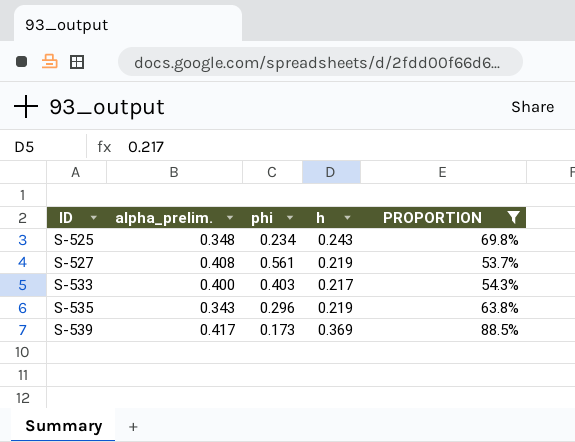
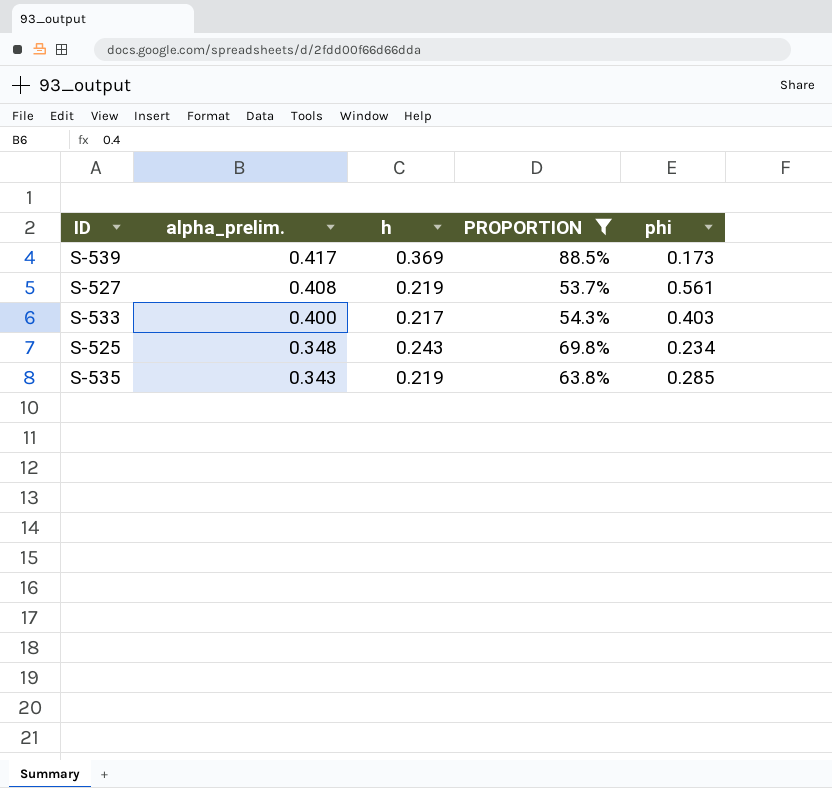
row order: ID ascending -> alpha_prelim. descending
column phi | position: 3 -> 5
S-535 | phi: 0.296 -> 0.285

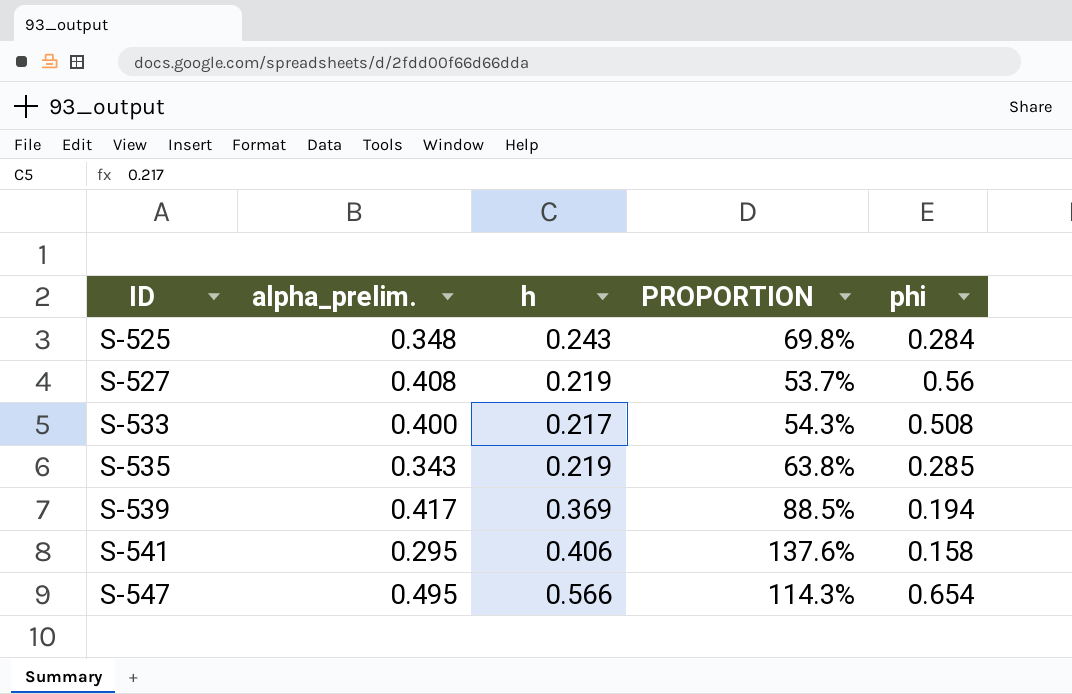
filter: PROPORTION <= 88.5% -> none
row order: alpha_prelim. descending -> ID ascending
S-525 | phi: 0.234 -> 0.284
S-527 | phi: 0.561 -> 0.56
S-533 | phi: 0.403 -> 0.508
S-539 | phi: 0.173 -> 0.194

